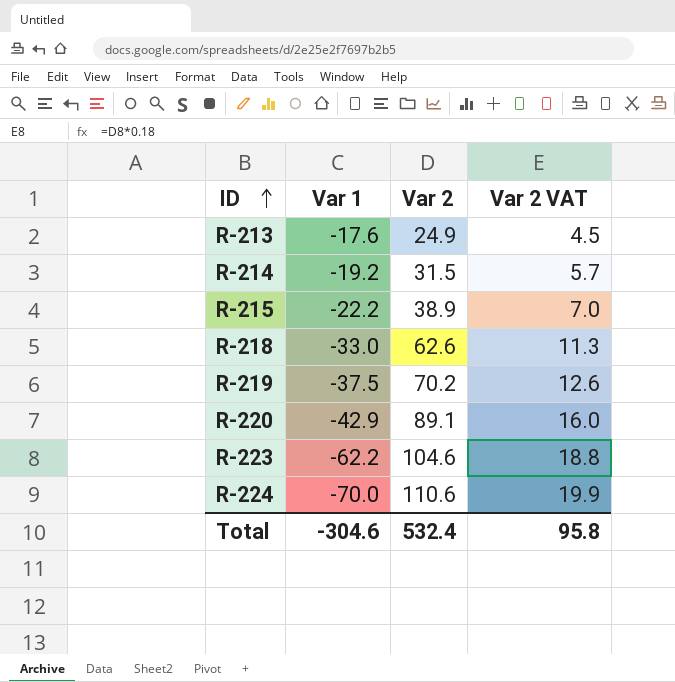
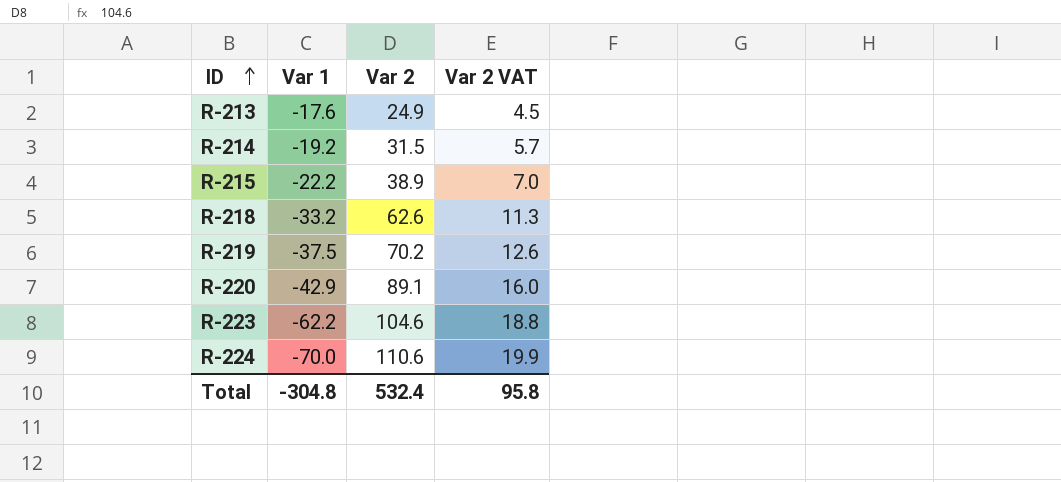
R-218 | Var 1: -33.0 -> -33.2
Total | Var 1: -304.6 -> -304.8

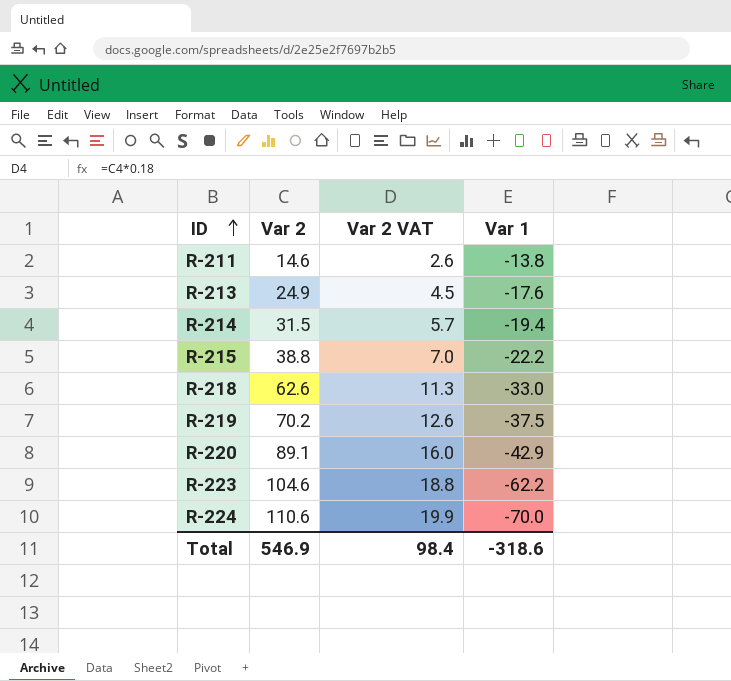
column Var 1 | position: 2 -> 4
row R-211: none -> 14.6 | 2.6 | -13.8
R-214 | Var 1: -19.2 -> -19.4
R-215 | Var 2: 38.9 -> 38.8
R-218 | Var 1: -33.2 -> -33.0
Total | Var 2: 532.4 -> 546.9
Total | Var 2 VAT: 95.8 -> 98.4
Total | Var 1: -304.8 -> -318.6

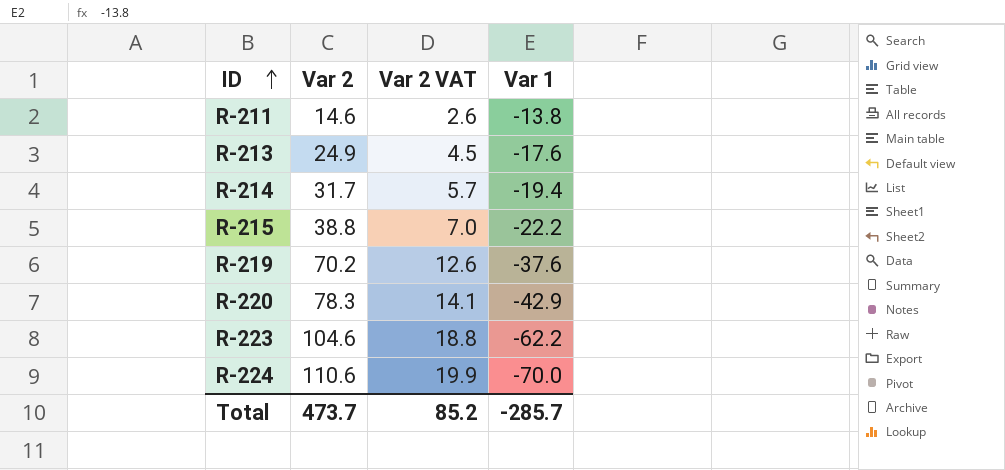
row R-218: 62.6 | 11.3 | -33.0 -> none
R-214 | Var 2: 31.5 -> 31.7
R-219 | Var 1: -37.5 -> -37.6
R-220 | Var 2: 89.1 -> 78.3
R-220 | Var 2 VAT: 16.0 -> 14.1
Total | Var 2: 546.9 -> 473.7
Total | Var 2 VAT: 98.4 -> 85.2
Total | Var 1: -318.6 -> -285.7

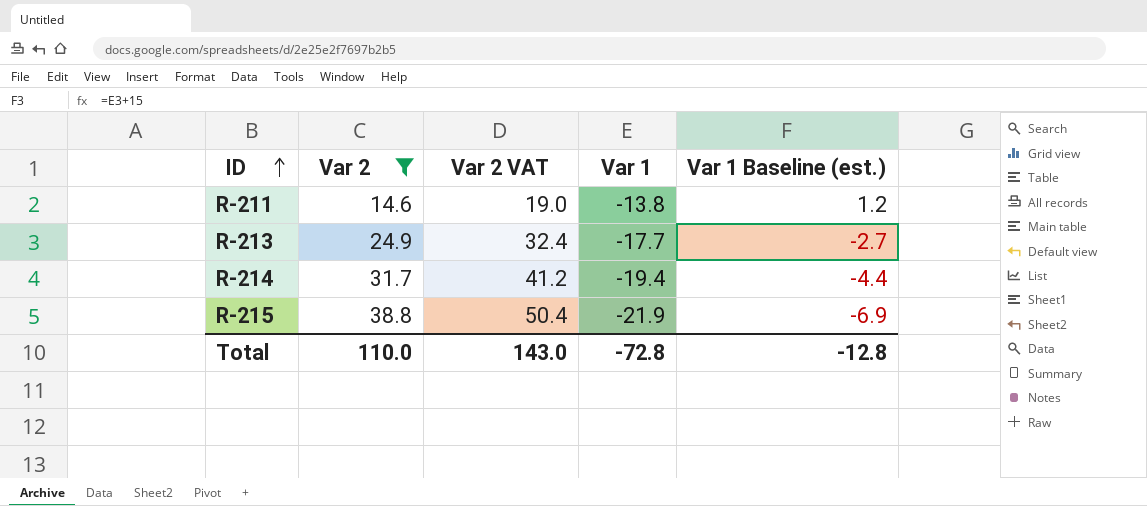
filter: none -> Var 2 <= 38.8
column Var 2 VAT | formula: [Var 2] * 0.18 -> [Var 2] * 1.3
column Var 1 Baseline (est.) | formula: none -> [Var 1] + 15
R-213 | Var 1: -17.6 -> -17.7
R-215 | Var 1: -22.2 -> -21.9
Total | Var 2: 473.7 -> 110.0
Total | Var 2 VAT: 85.2 -> 143.0
Total | Var 1: -285.7 -> -72.8

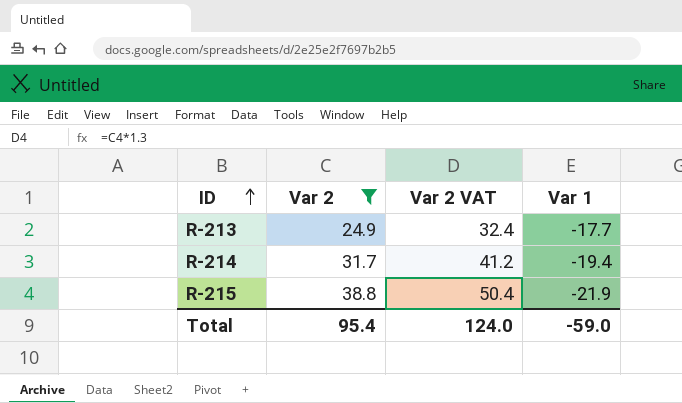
column Var 1 Baseline (est.) | formula: [Var 1] + 15 -> none
row R-211: 14.6 | 19.0 | -13.8 | 1.2 -> none
Total | Var 2: 110.0 -> 95.4
Total | Var 2 VAT: 143.0 -> 124.0
Total | Var 1: -72.8 -> -59.0

